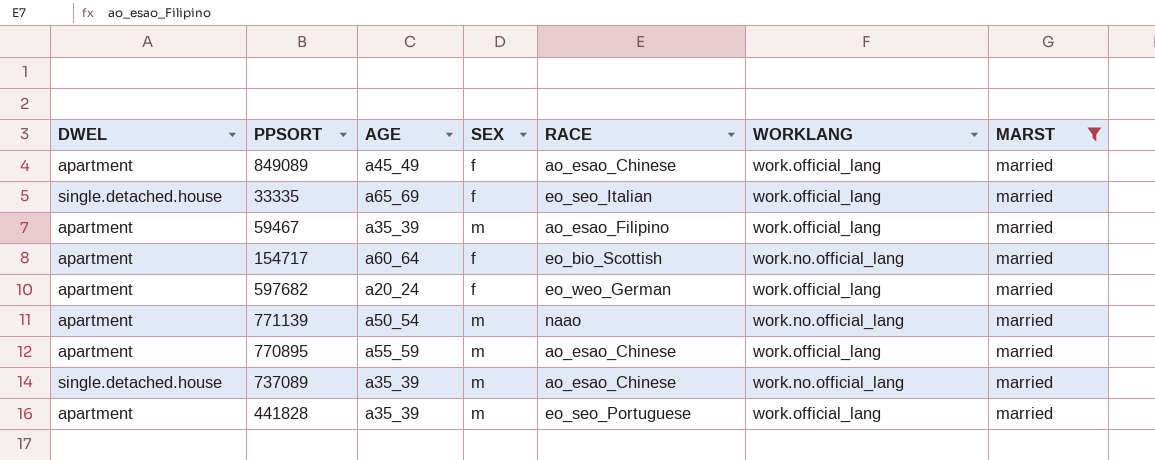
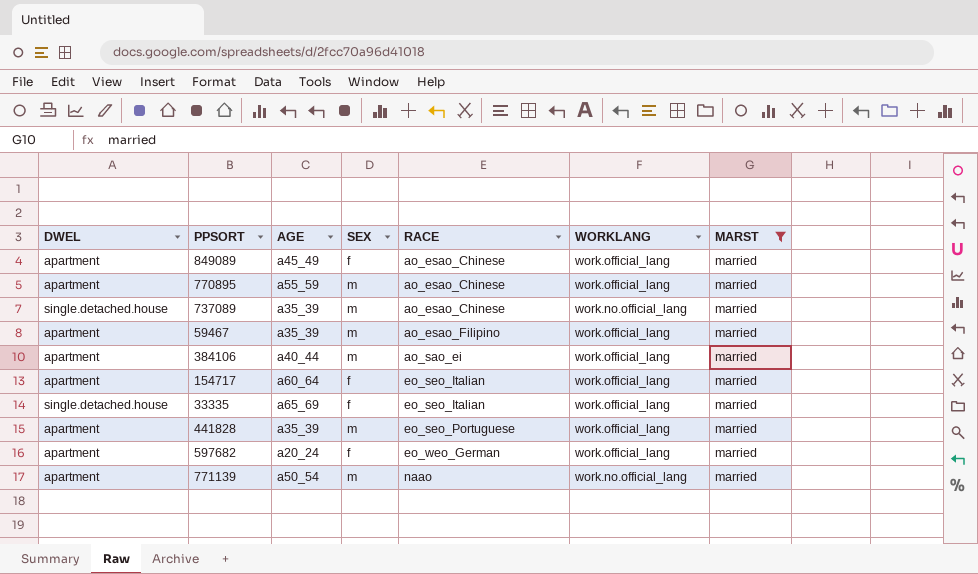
row order: none -> RACE ascending
row 384106: none -> apartment | a40_44 | m | ao_sao_ei | work.official_lang | married
154717 | RACE: eo_bio_Scottish -> eo_seo_Italian
154717 | WORKLANG: work.no.official_lang -> work.official_lang

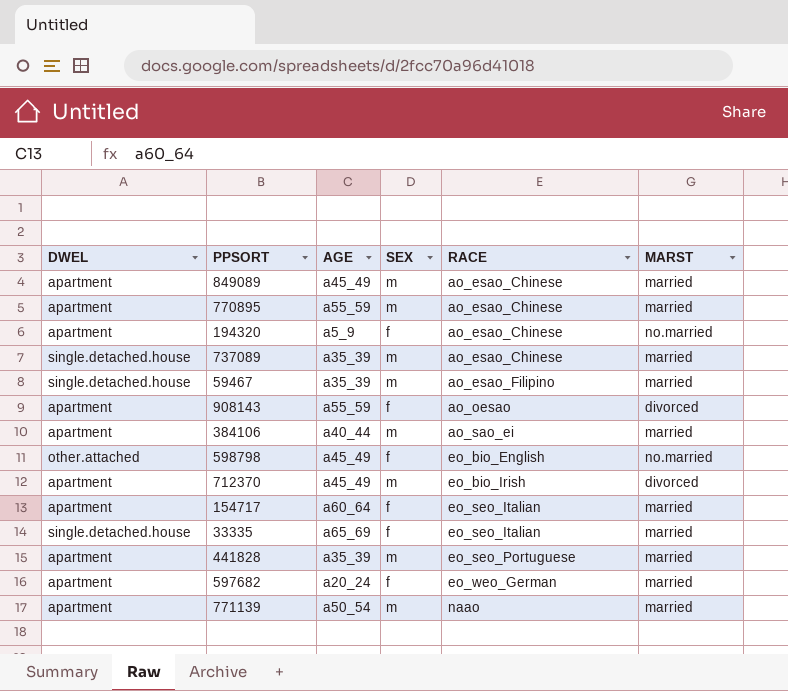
filter: MARST = married -> none
column WORKLANG | position: 6 -> none
849089 | SEX: f -> m
59467 | DWEL: apartment -> single.detached.house

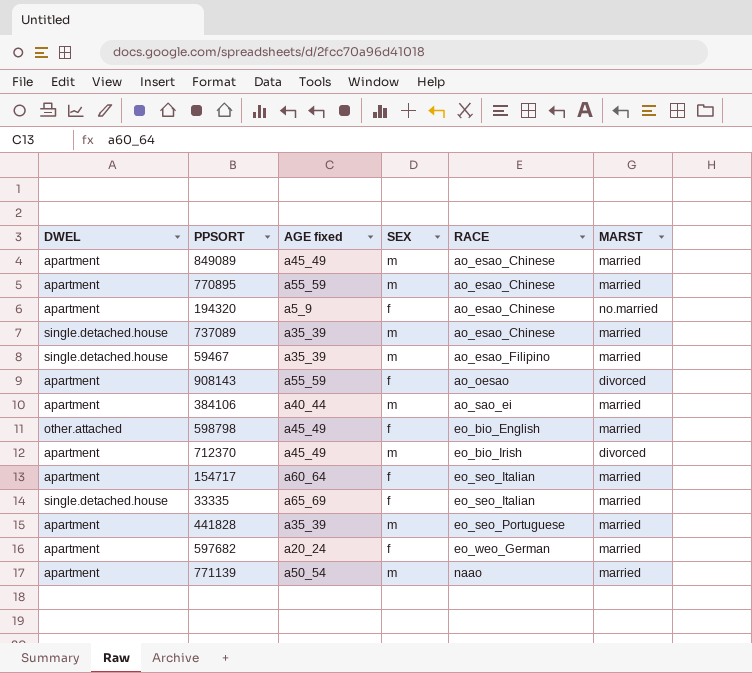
column name: AGE -> AGE fixed
598798 | MARST: no.married -> married

